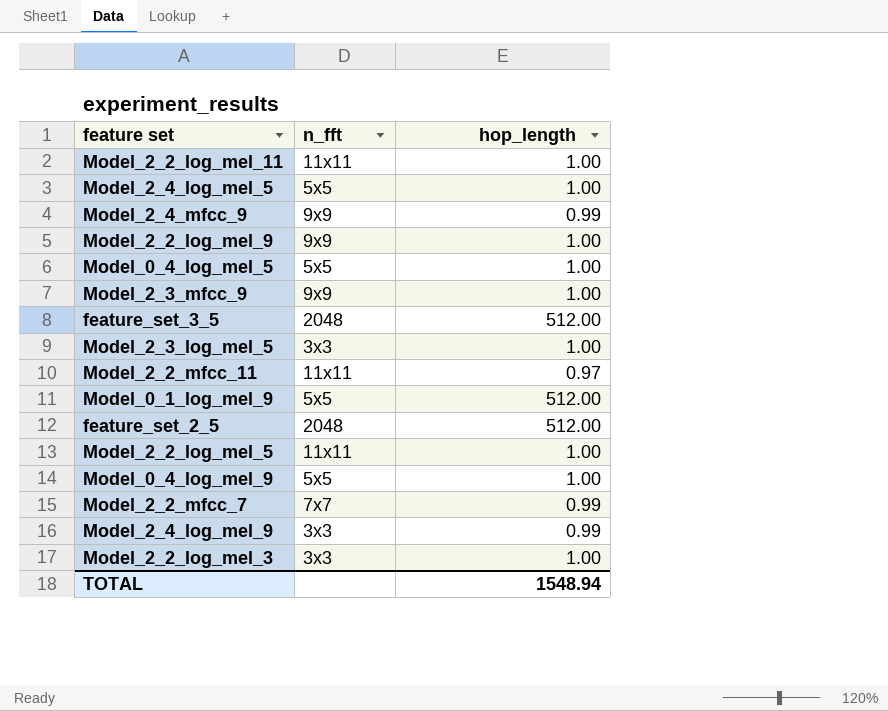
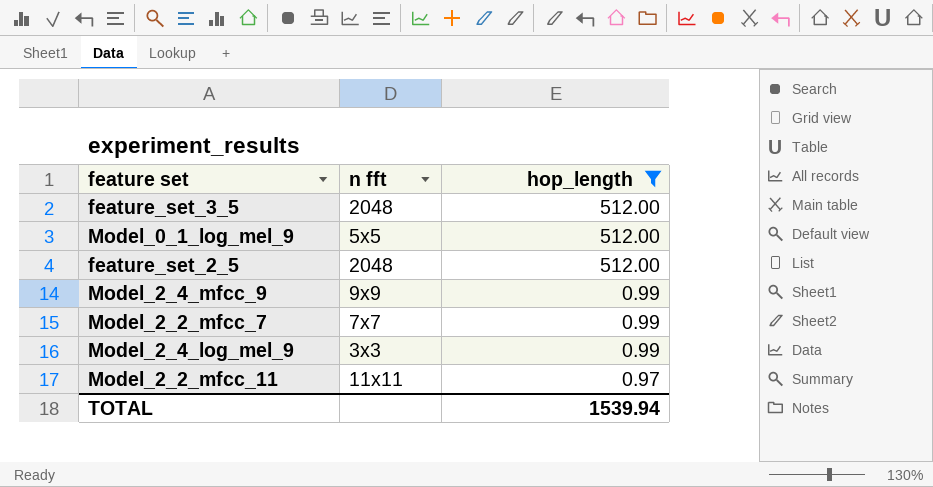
filter: none -> hop_length != 1.00
row order: none -> hop_length descending
column name: n_fft -> n fft
TOTAL | hop_length: 1548.94 -> 1539.94

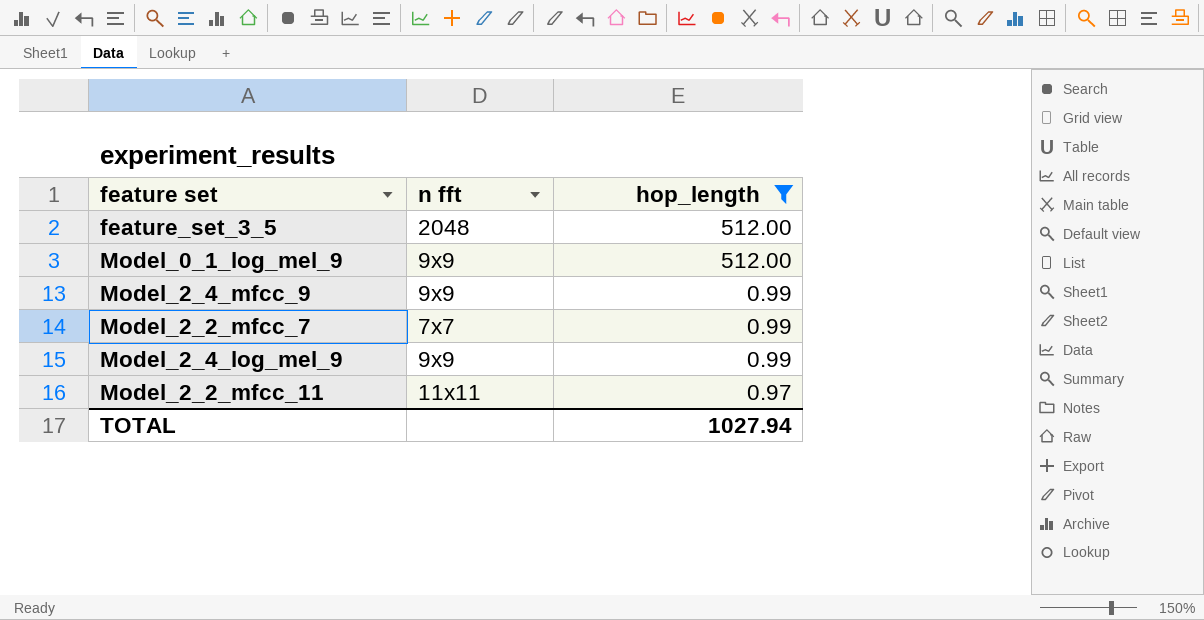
row feature_set_2_5: 2048 | 512.00 -> none
Model_0_1_log_mel_9 | n fft: 5x5 -> 9x9
Model_2_4_log_mel_9 | n fft: 3x3 -> 9x9
TOTAL | hop_length: 1539.94 -> 1027.94

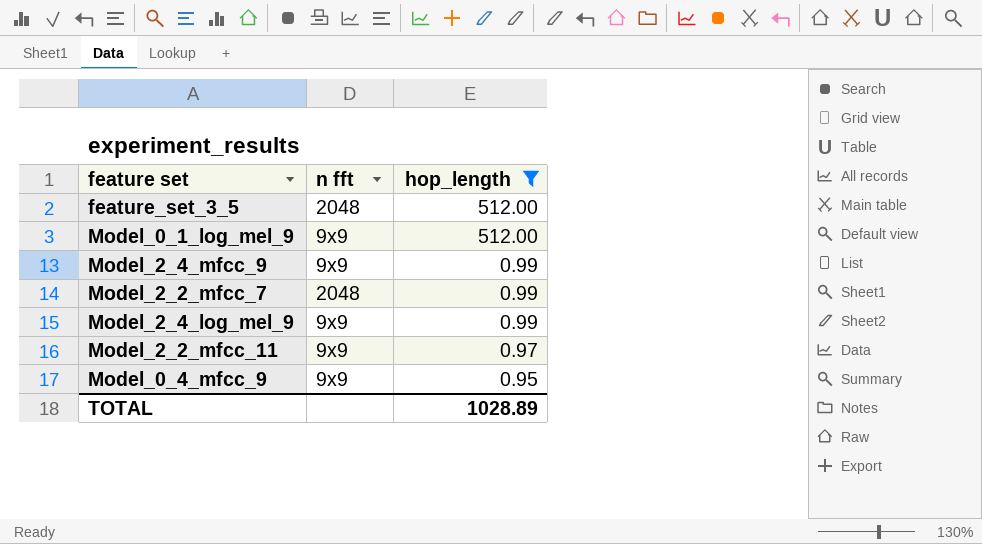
Model_2_2_mfcc_7 | n fft: 7x7 -> 2048
Model_2_2_mfcc_11 | n fft: 11x11 -> 9x9
row Model_0_4_mfcc_9: none -> 9x9 | 0.95
TOTAL | hop_length: 1027.94 -> 1028.89

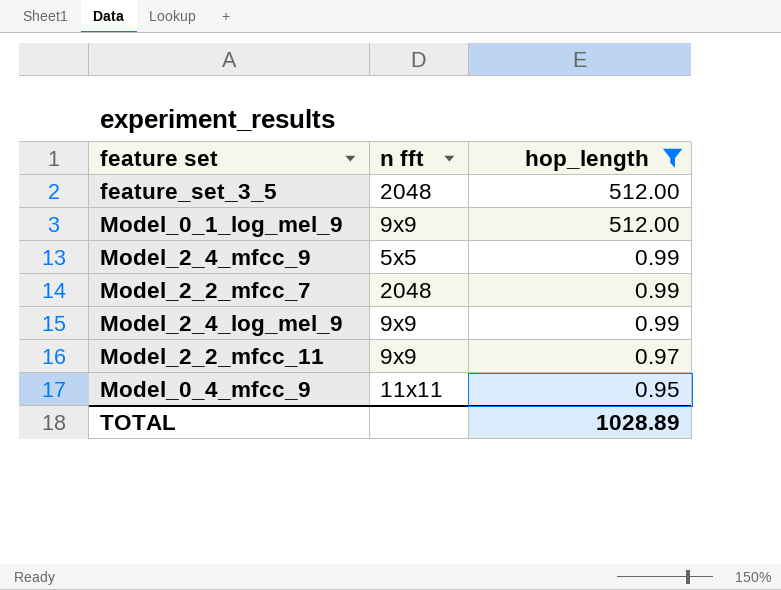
Model_2_4_mfcc_9 | n fft: 9x9 -> 5x5
Model_0_4_mfcc_9 | n fft: 9x9 -> 11x11

